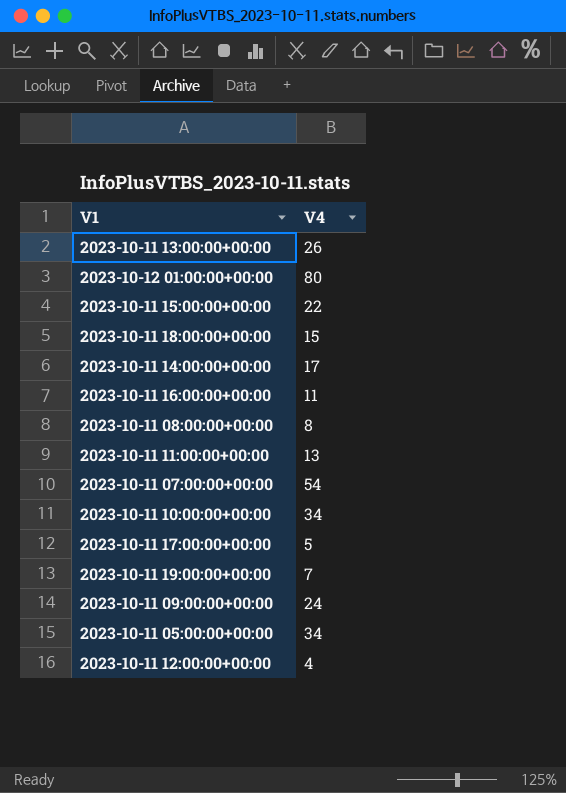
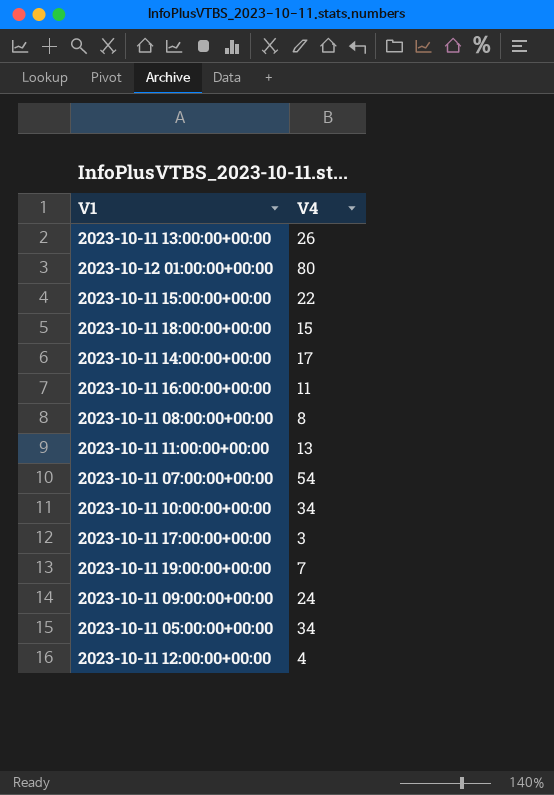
2023-10-11 17:00:00+00:00 | V4: 5 -> 3

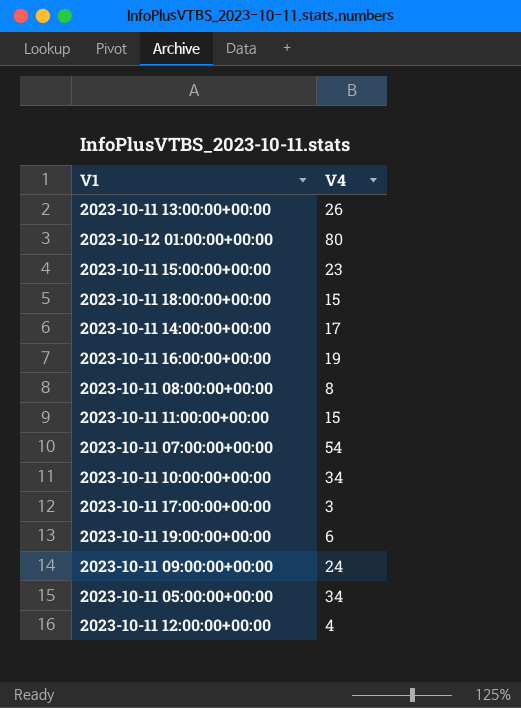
2023-10-11 15:00:00+00:00 | V4: 22 -> 23
2023-10-11 16:00:00+00:00 | V4: 11 -> 19
2023-10-11 11:00:00+00:00 | V4: 13 -> 15
2023-10-11 19:00:00+00:00 | V4: 7 -> 6

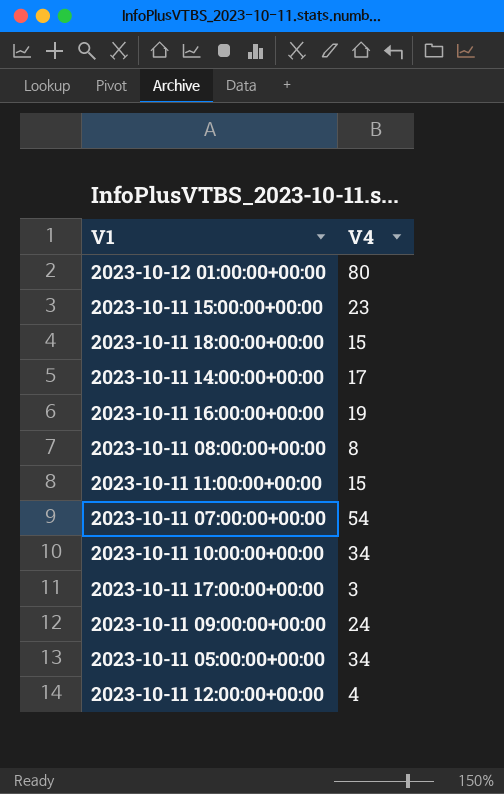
row 2023-10-11 13:00:00+00:00: 26 -> none
row 2023-10-11 19:00:00+00:00: 6 -> none

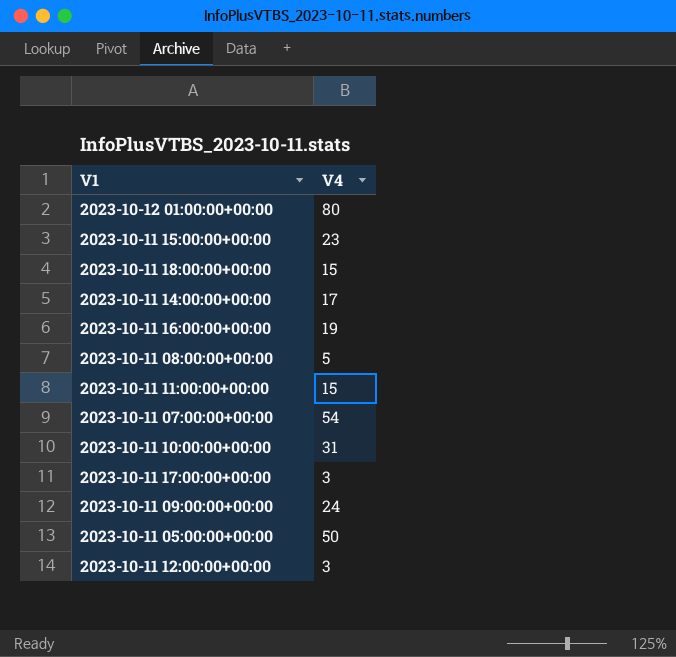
2023-10-11 08:00:00+00:00 | V4: 8 -> 5
2023-10-11 10:00:00+00:00 | V4: 34 -> 31
2023-10-11 05:00:00+00:00 | V4: 34 -> 50
2023-10-11 12:00:00+00:00 | V4: 4 -> 3

